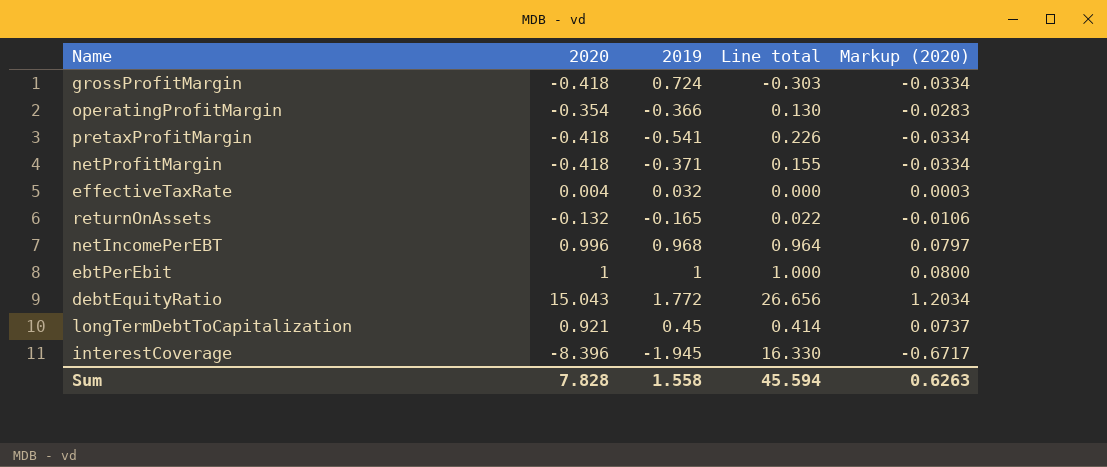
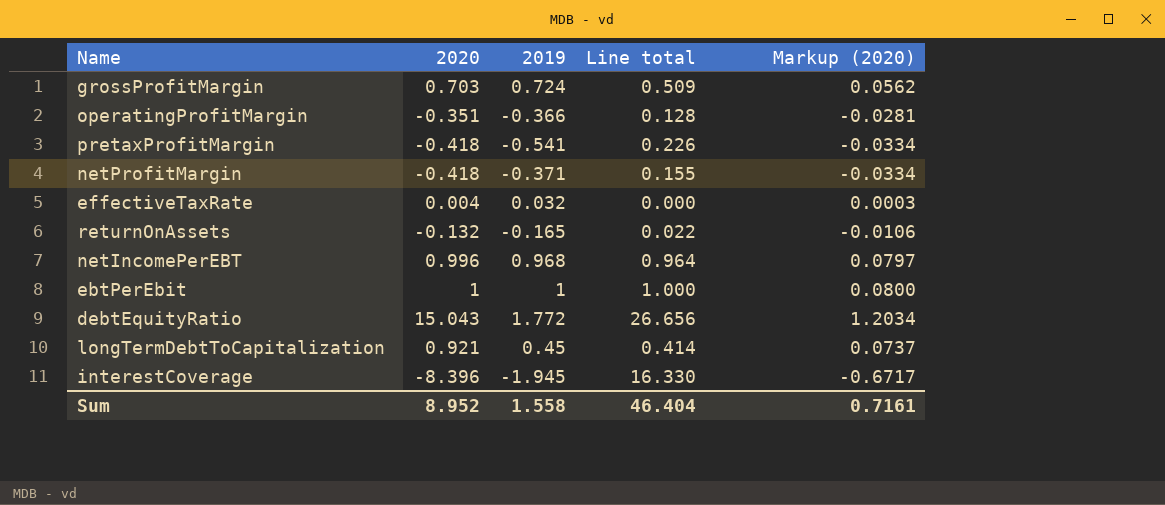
grossProfitMargin | 2020: -0.418 -> 0.703
grossProfitMargin | Line total: -0.303 -> 0.509
grossProfitMargin | Markup (2020): -0.0334 -> 0.0562
operatingProfitMargin | 2020: -0.354 -> -0.351
operatingProfitMargin | Line total: 0.130 -> 0.128
operatingProfitMargin | Markup (2020): -0.0283 -> -0.0281
Sum | 2020: 7.828 -> 8.952
Sum | Line total: 45.594 -> 46.404
Sum | Markup (2020): 0.6263 -> 0.7161

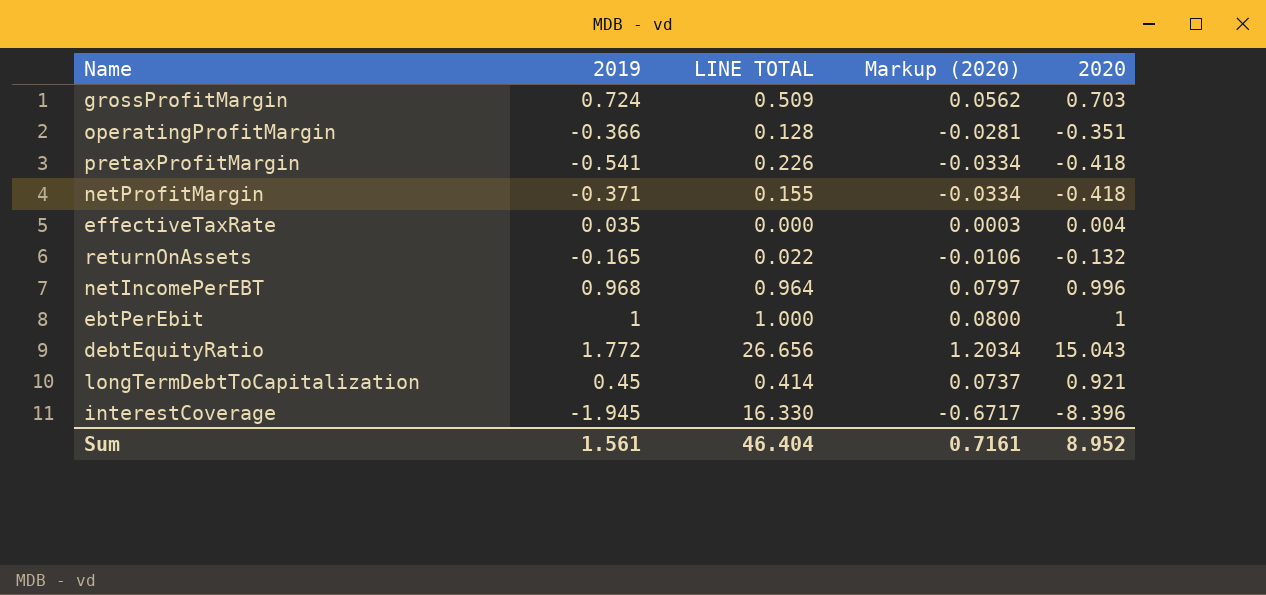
column name: Line total -> LINE TOTAL
column 2020 | position: 2 -> 5
effectiveTaxRate | 2019: 0.032 -> 0.035
Sum | 2019: 1.558 -> 1.561

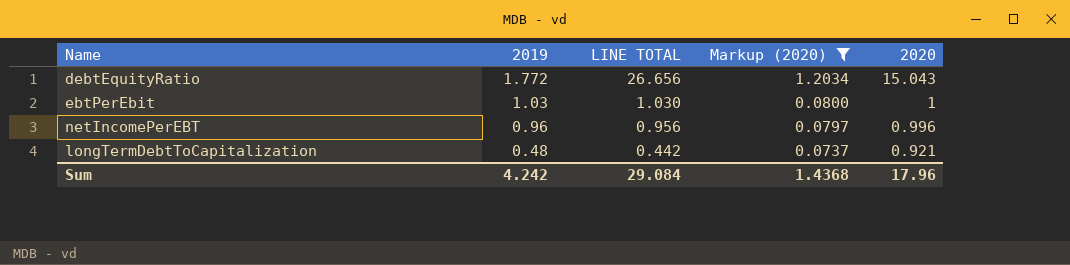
filter: none -> Markup (2020) >= 0.0737
row order: none -> 2019 descending
ebtPerEbit | 2019: 1 -> 1.03
ebtPerEbit | LINE TOTAL: 1.000 -> 1.030
netIncomePerEBT | 2019: 0.968 -> 0.96
netIncomePerEBT | LINE TOTAL: 0.964 -> 0.956
longTermDebtToCapitalization | 2019: 0.45 -> 0.48
longTermDebtToCapitalization | LINE TOTAL: 0.414 -> 0.442
Sum | 2019: 1.561 -> 4.242
Sum | LINE TOTAL: 46.404 -> 29.084
Sum | Markup (2020): 0.7161 -> 1.4368
Sum | 2020: 8.952 -> 17.96

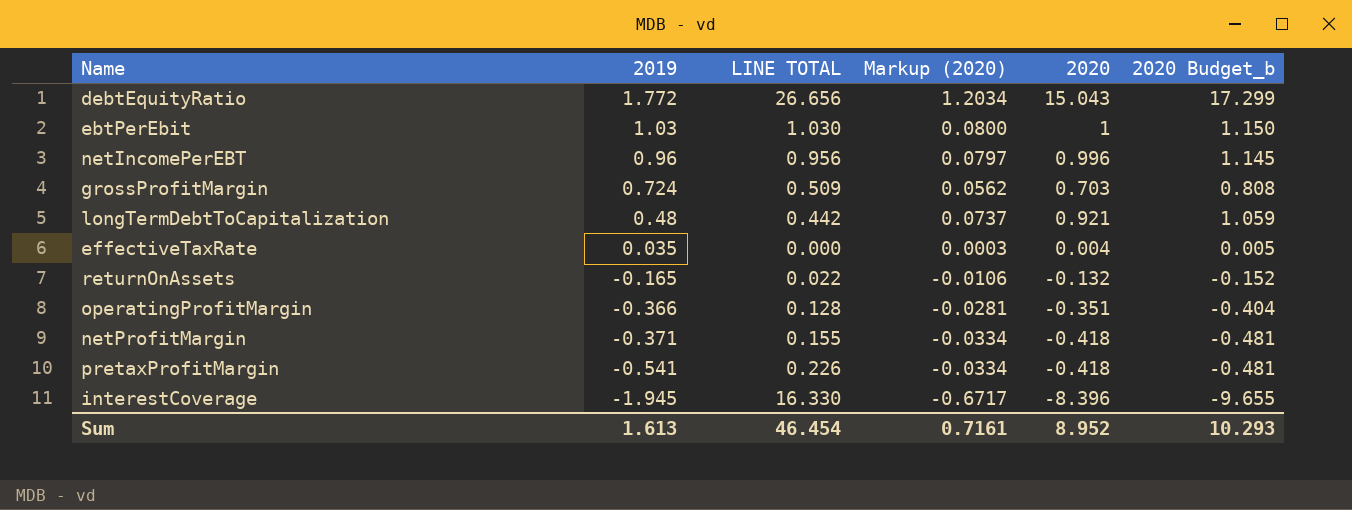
filter: Markup (2020) >= 0.0737 -> none
column 2020 Budget_b | formula: none -> [2020] * 1.15
Sum | 2019: 4.242 -> 1.613
Sum | LINE TOTAL: 29.084 -> 46.454
Sum | Markup (2020): 1.4368 -> 0.7161
Sum | 2020: 17.96 -> 8.952

